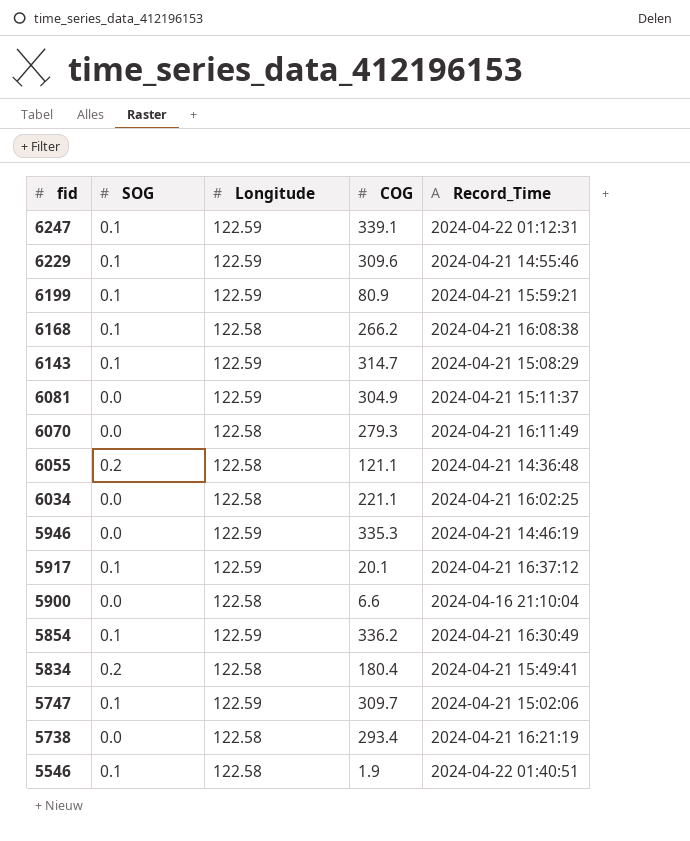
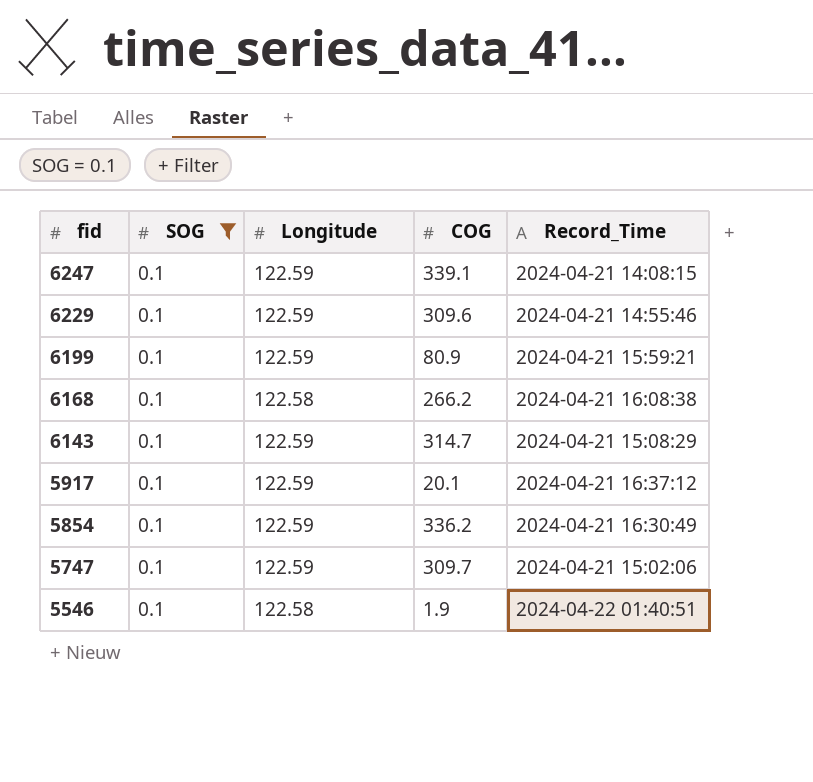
filter: none -> SOG = 0.1
6247 | Record_Time: 2024-04-22 01:12:31 -> 2024-04-21 14:08:15

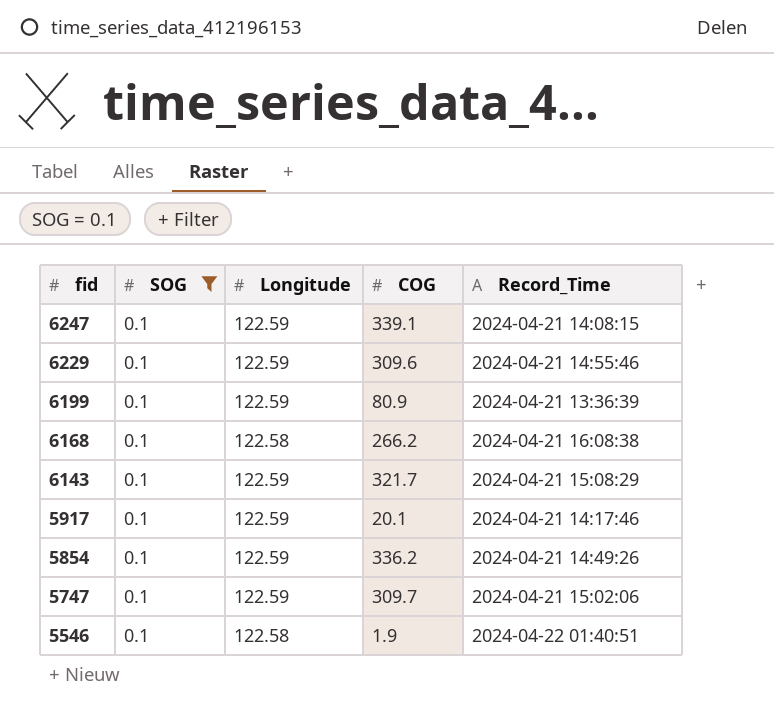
6199 | Record_Time: 2024-04-21 15:59:21 -> 2024-04-21 13:36:39
6143 | COG: 314.7 -> 321.7
5917 | Record_Time: 2024-04-21 16:37:12 -> 2024-04-21 14:17:46
5854 | Record_Time: 2024-04-21 16:30:49 -> 2024-04-21 14:49:26

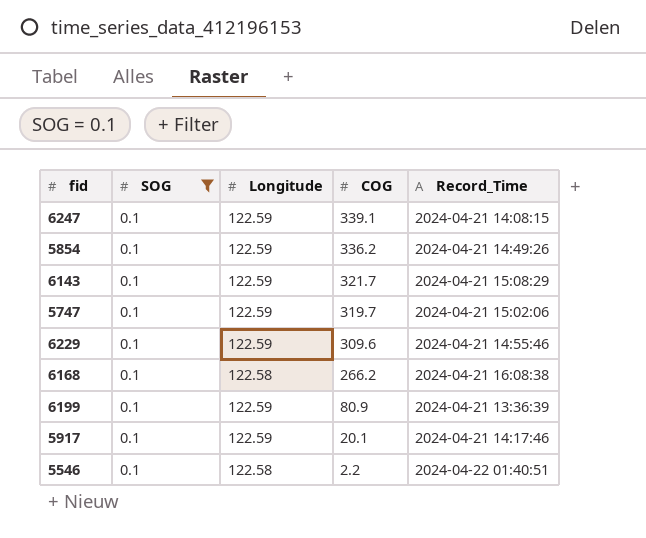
row order: fid descending -> COG descending
5747 | COG: 309.7 -> 319.7
5546 | COG: 1.9 -> 2.2

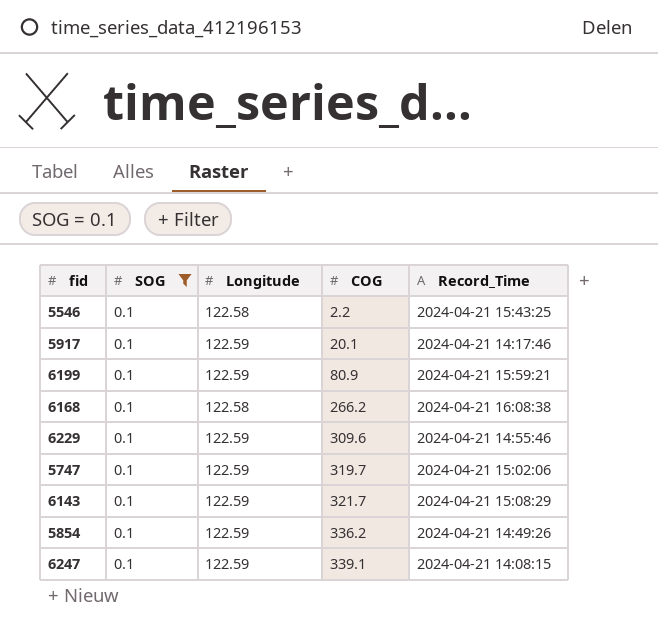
row order: COG descending -> COG ascending
5546 | Record_Time: 2024-04-22 01:40:51 -> 2024-04-21 15:43:25
6199 | Record_Time: 2024-04-21 13:36:39 -> 2024-04-21 15:59:21

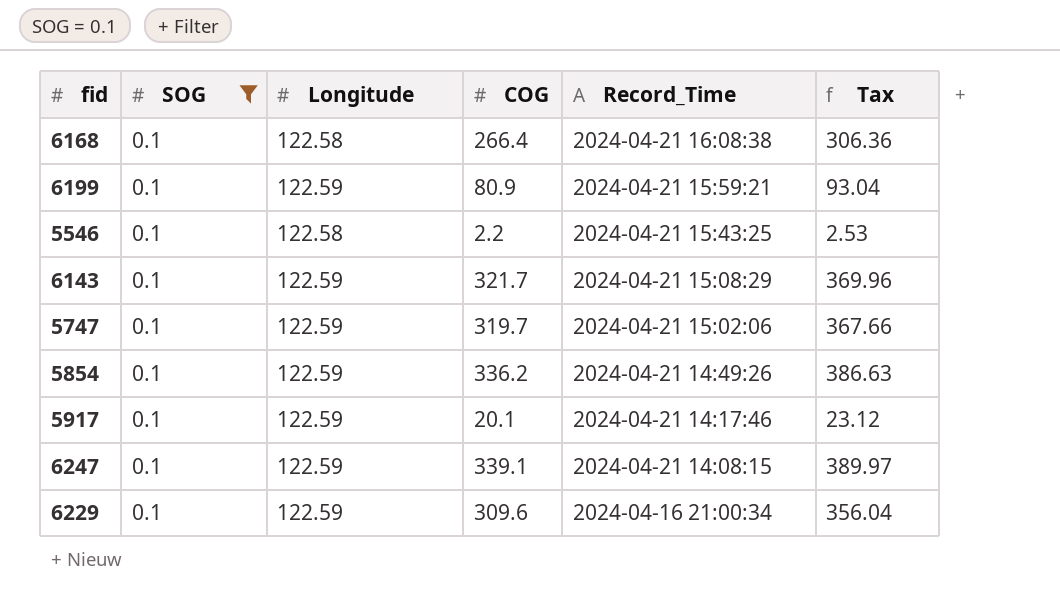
row order: COG ascending -> Record_Time descending
column Tax | formula: none -> [COG] * 1.15
6168 | COG: 266.2 -> 266.4
6229 | Record_Time: 2024-04-21 14:55:46 -> 2024-04-16 21:00:34

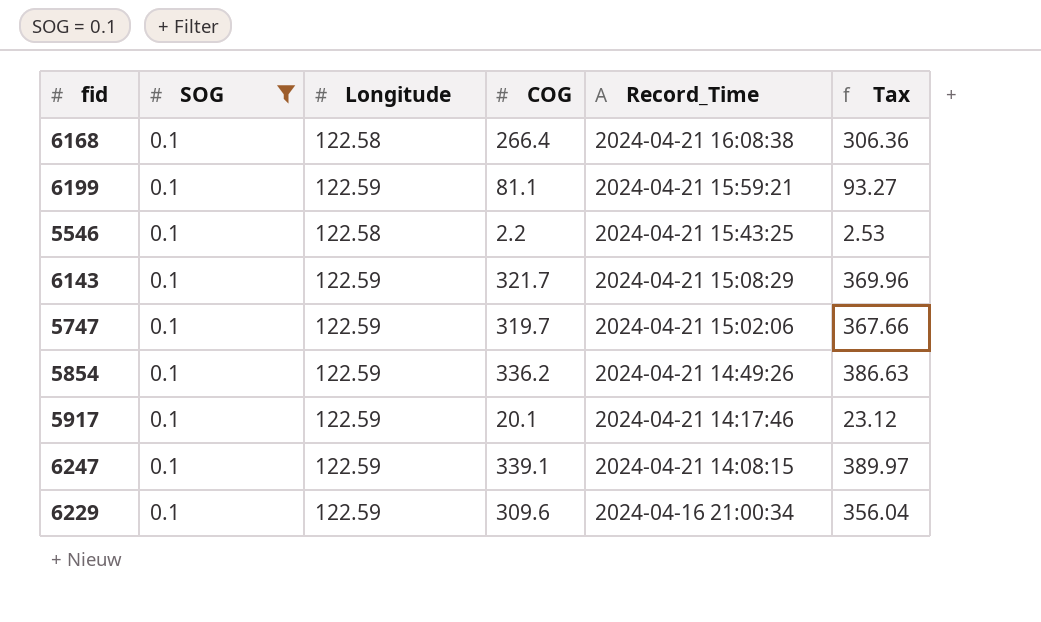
6199 | COG: 80.9 -> 81.1
6199 | Tax: 93.04 -> 93.27

